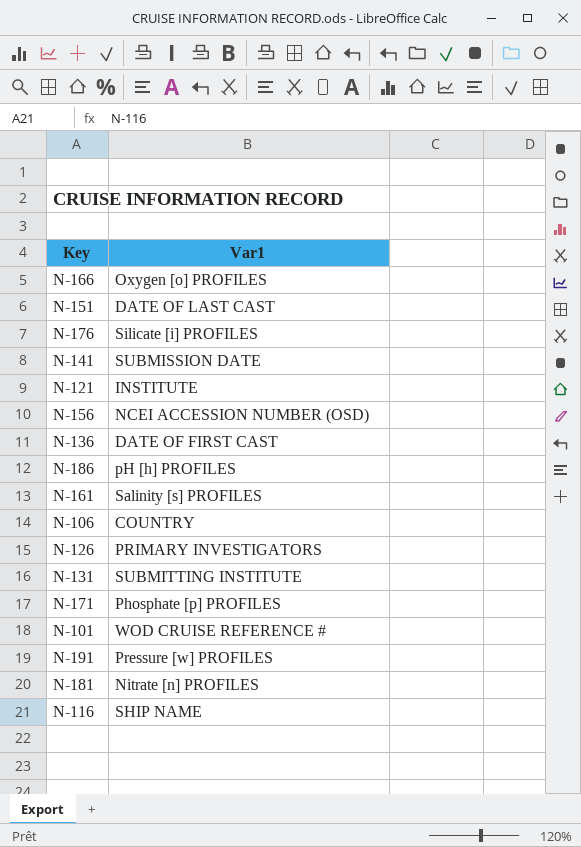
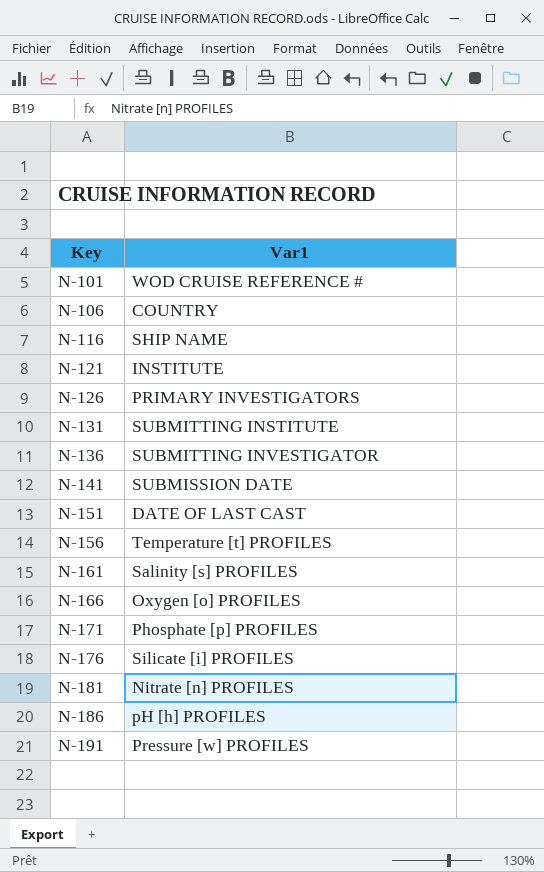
row order: none -> Key ascending
N-136 | Var1: DATE OF FIRST CAST -> SUBMITTING INVESTIGATOR
N-156 | Var1: NCEI ACCESSION NUMBER (OSD) -> Temperature [t] PROFILES

